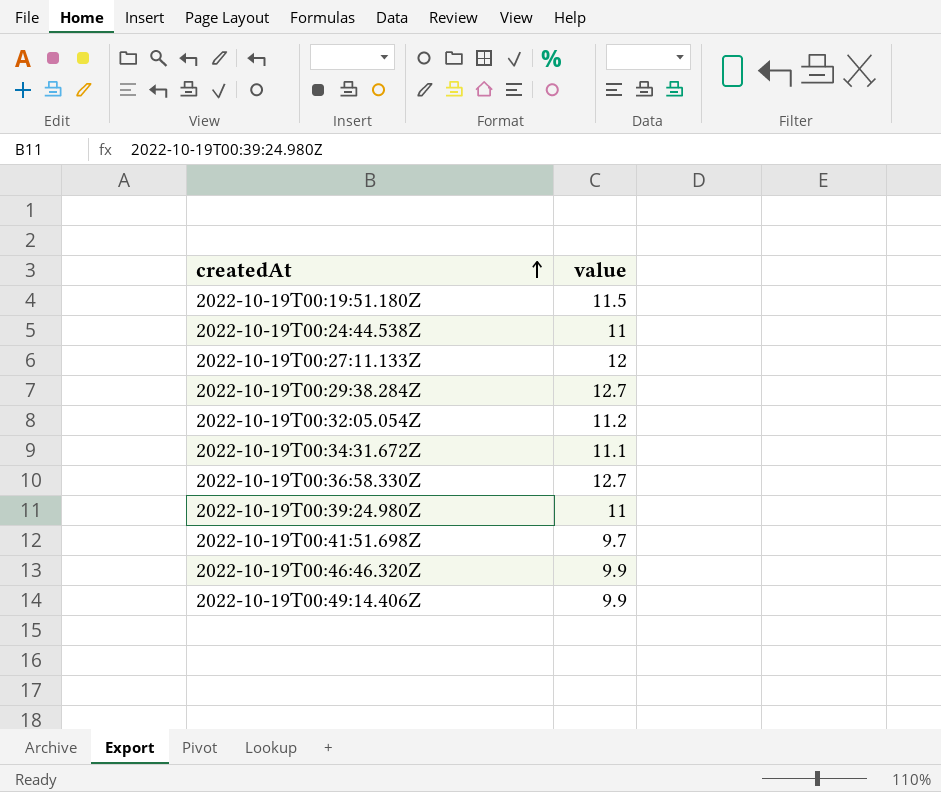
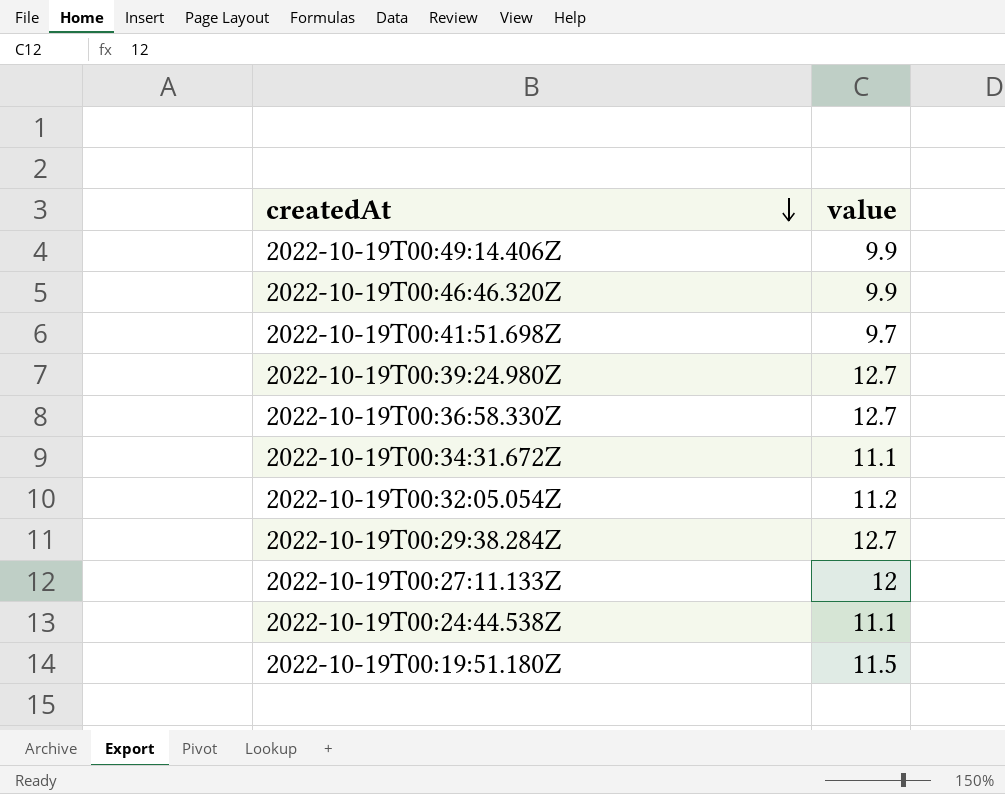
row order: createdAt ascending -> createdAt descending
2022-10-19T00:39:24.980Z | value: 11 -> 12.7
2022-10-19T00:24:44.538Z | value: 11 -> 11.1

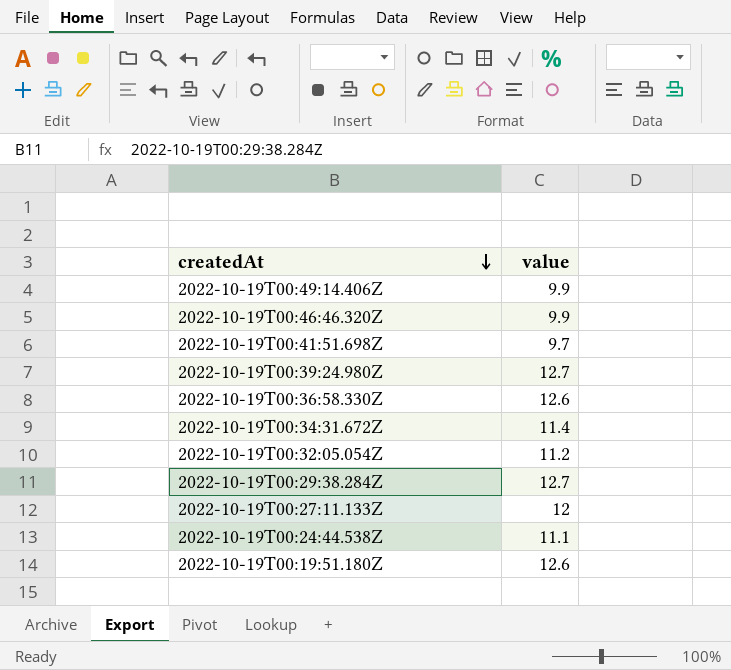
2022-10-19T00:36:58.330Z | value: 12.7 -> 12.6
2022-10-19T00:34:31.672Z | value: 11.1 -> 11.4
2022-10-19T00:19:51.180Z | value: 11.5 -> 12.6

